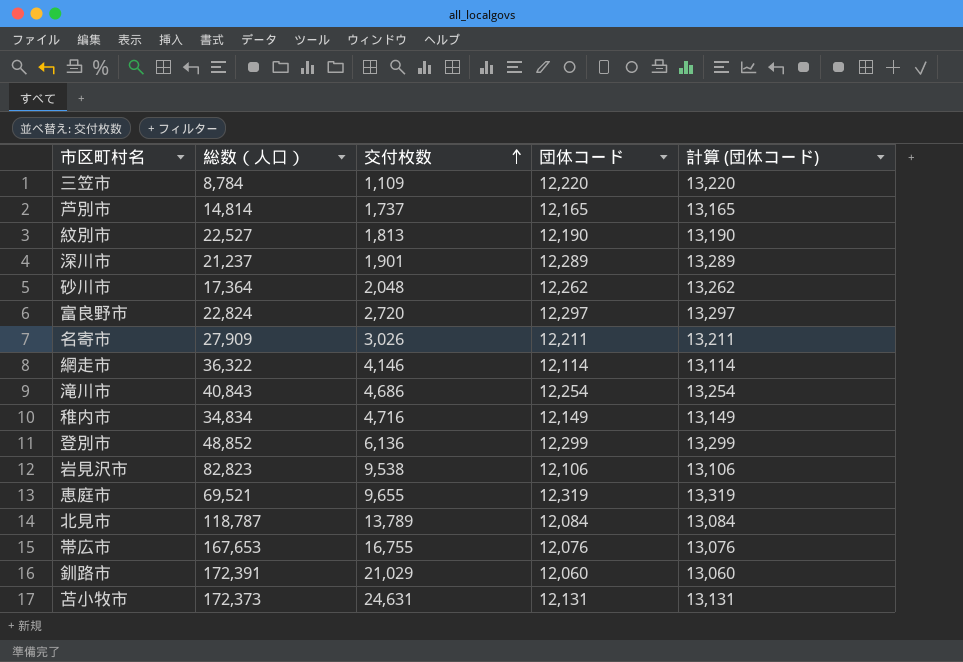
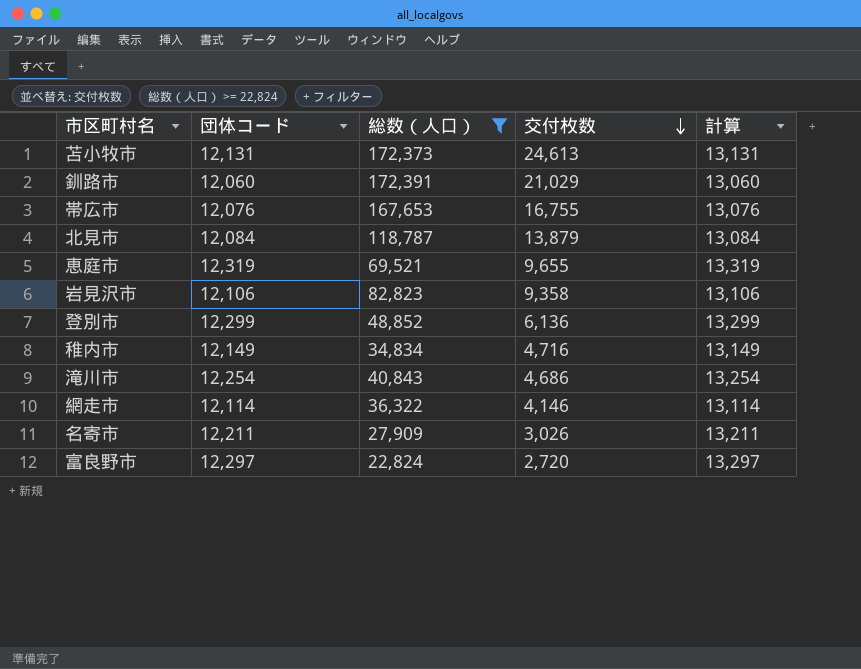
filter: none -> 総数（人口） >= 22,824
row order: 交付枚数 ascending -> 交付枚数 descending
column 団体コード | position: 4 -> 2
column name: 計算 (団体コード) -> 計算
苫小牧市 | 交付枚数: 24,631 -> 24,613
北見市 | 交付枚数: 13,789 -> 13,879
岩見沢市 | 交付枚数: 9,538 -> 9,358

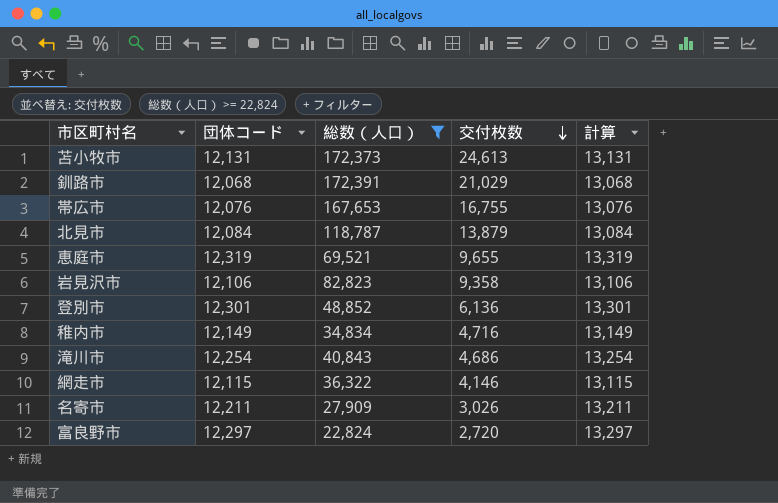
釧路市 | 団体コード: 12,060 -> 12,068
釧路市 | 計算: 13,060 -> 13,068
登別市 | 団体コード: 12,299 -> 12,301
登別市 | 計算: 13,299 -> 13,301
網走市 | 団体コード: 12,114 -> 12,115
網走市 | 計算: 13,114 -> 13,115

